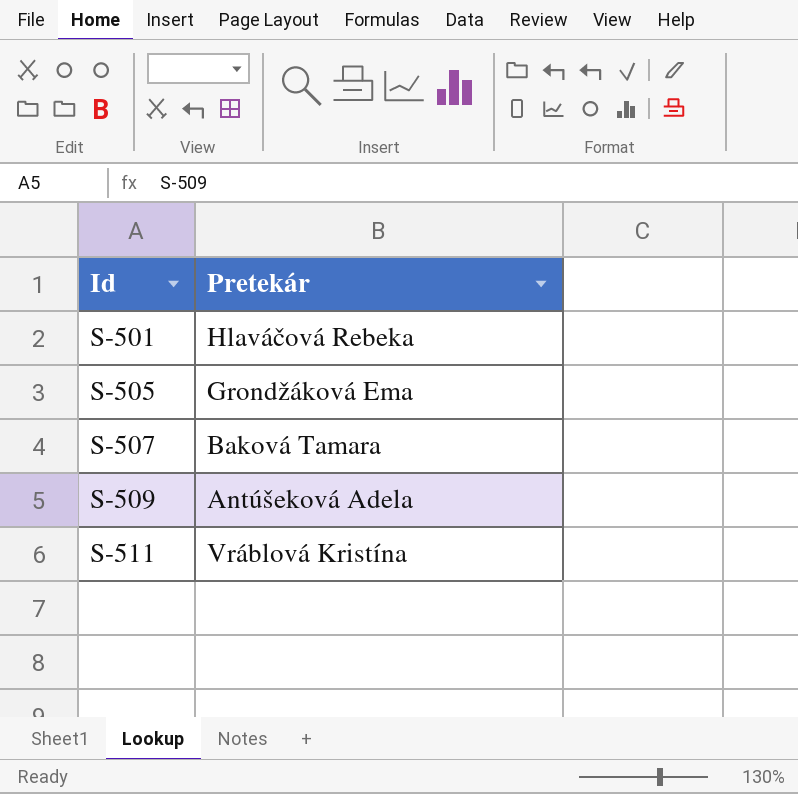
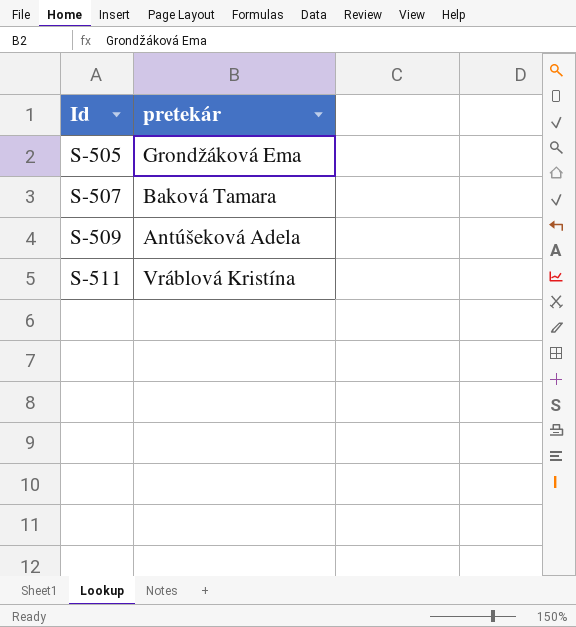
column name: Pretekár -> pretekár
row S-501: Hlaváčová Rebeka -> none

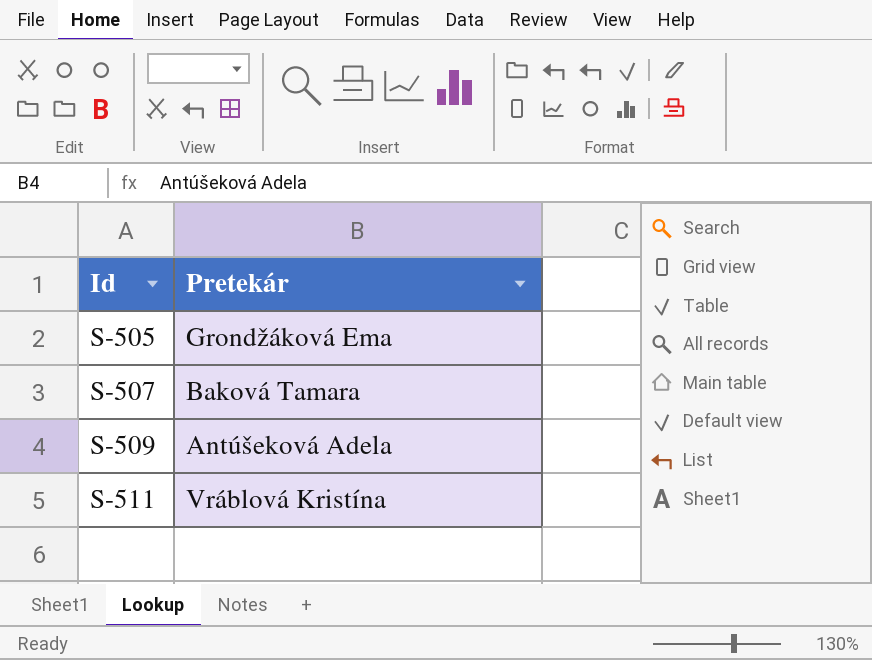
column name: pretekár -> Pretekár

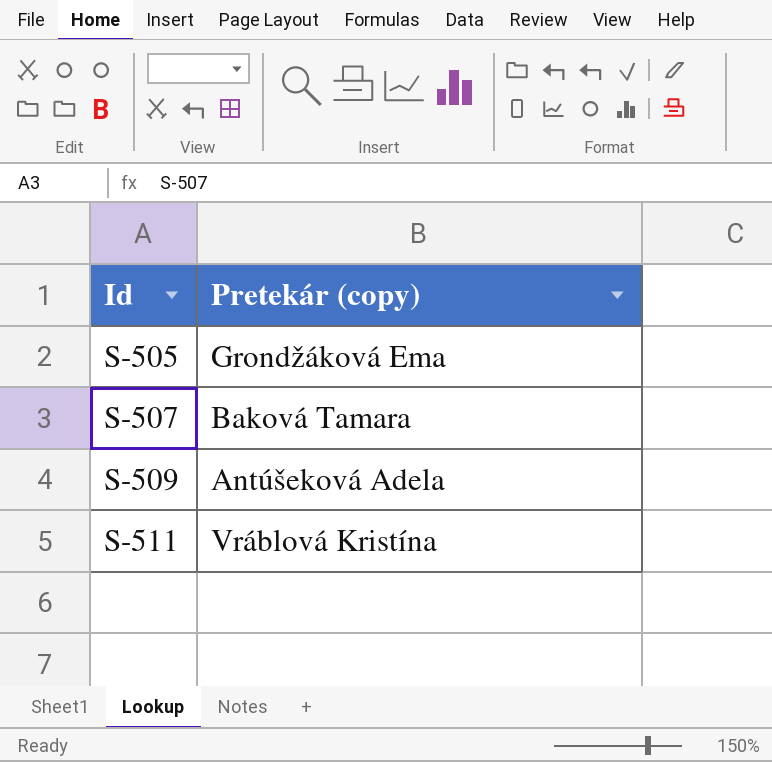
column name: Pretekár -> Pretekár (copy)

